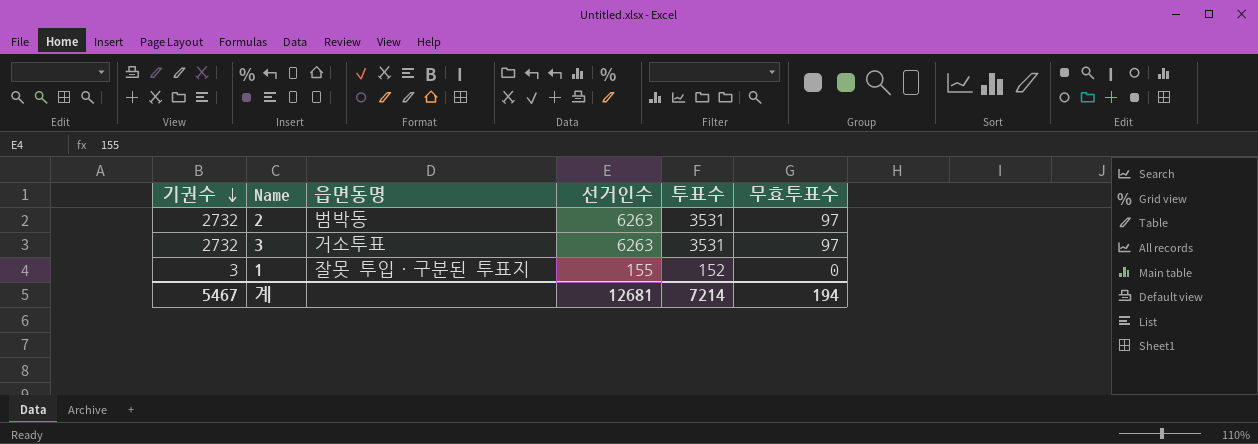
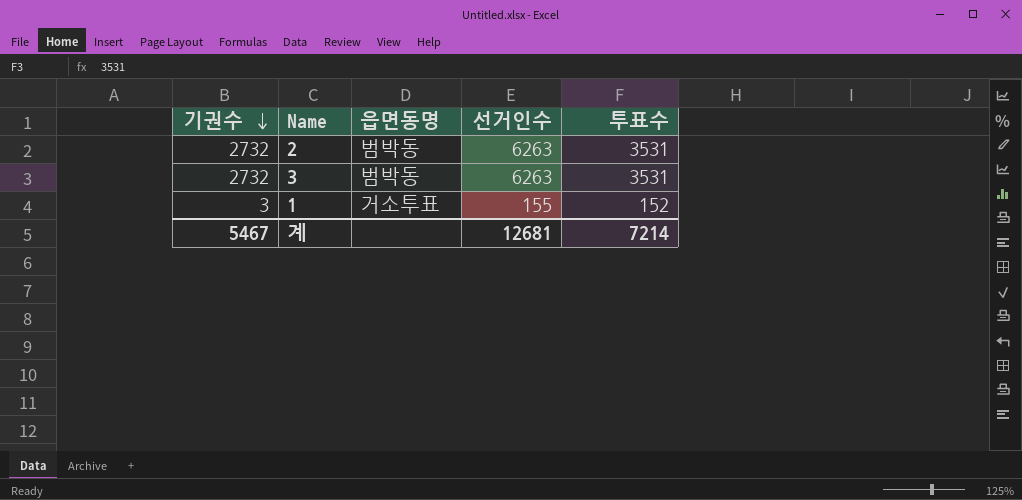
column 무효투표수 | position: 6 -> none
3 | 읍면동명: 거소투표 -> 범박동
1 | 읍면동명: 잘못 투입·구분된 투표지 -> 거소투표

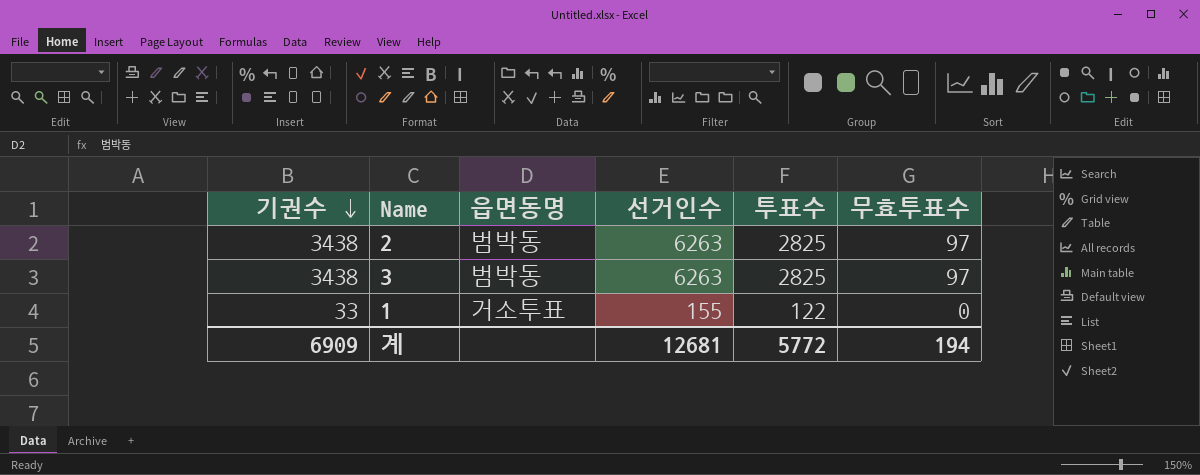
column 무효투표수 | position: none -> 6
2 | 기권수: 2732 -> 3438
2 | 투표수: 3531 -> 2825
3 | 기권수: 2732 -> 3438
3 | 투표수: 3531 -> 2825
1 | 기권수: 3 -> 33
1 | 투표수: 152 -> 122
계 | 기권수: 5467 -> 6909
계 | 투표수: 7214 -> 5772

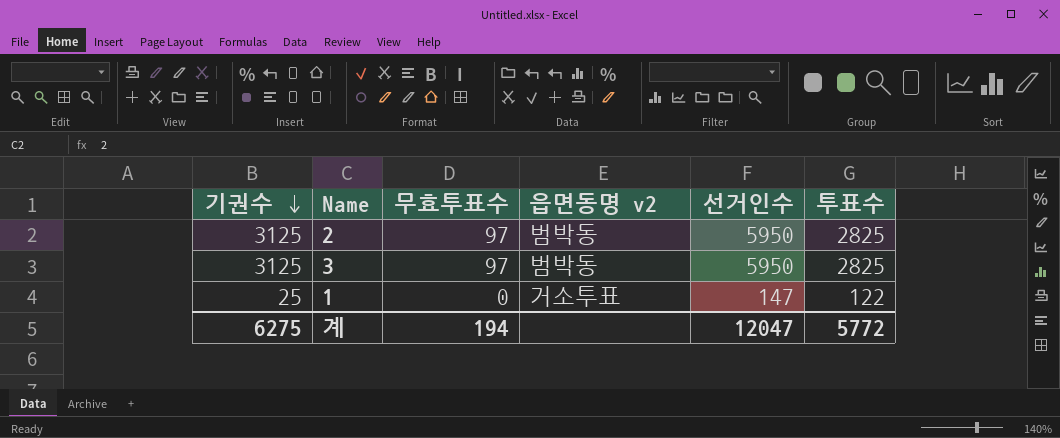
column 무효투표수 | position: 6 -> 3
column name: 읍면동명 -> 읍면동명 v2
2 | 기권수: 3438 -> 3125
2 | 선거인수: 6263 -> 5950
3 | 기권수: 3438 -> 3125
3 | 선거인수: 6263 -> 5950
1 | 기권수: 33 -> 25
1 | 선거인수: 155 -> 147
계 | 기권수: 6909 -> 6275
계 | 선거인수: 12681 -> 12047

